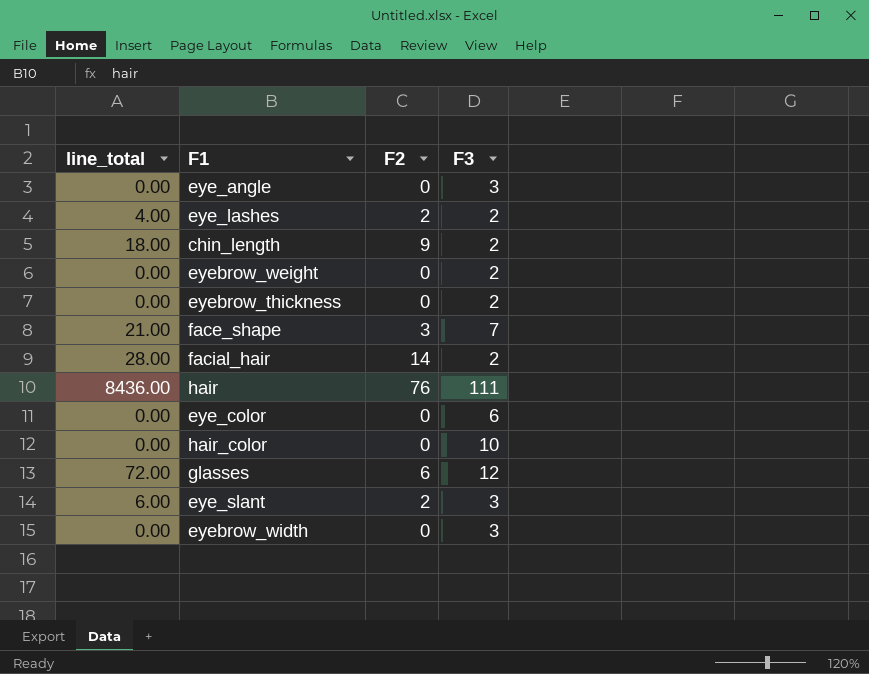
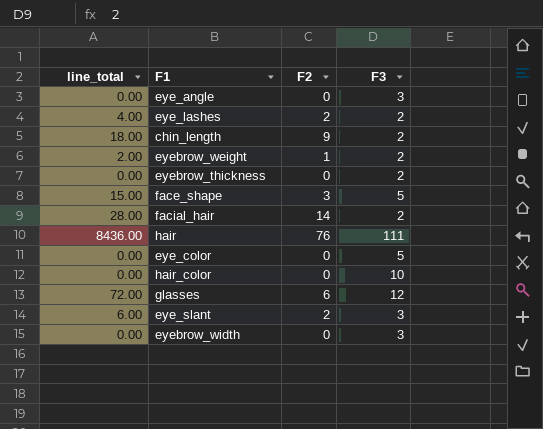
eyebrow_weight | line_total: 0.00 -> 2.00
eyebrow_weight | F2: 0 -> 1
face_shape | line_total: 21.00 -> 15.00
face_shape | F3: 7 -> 5
eye_color | F3: 6 -> 5

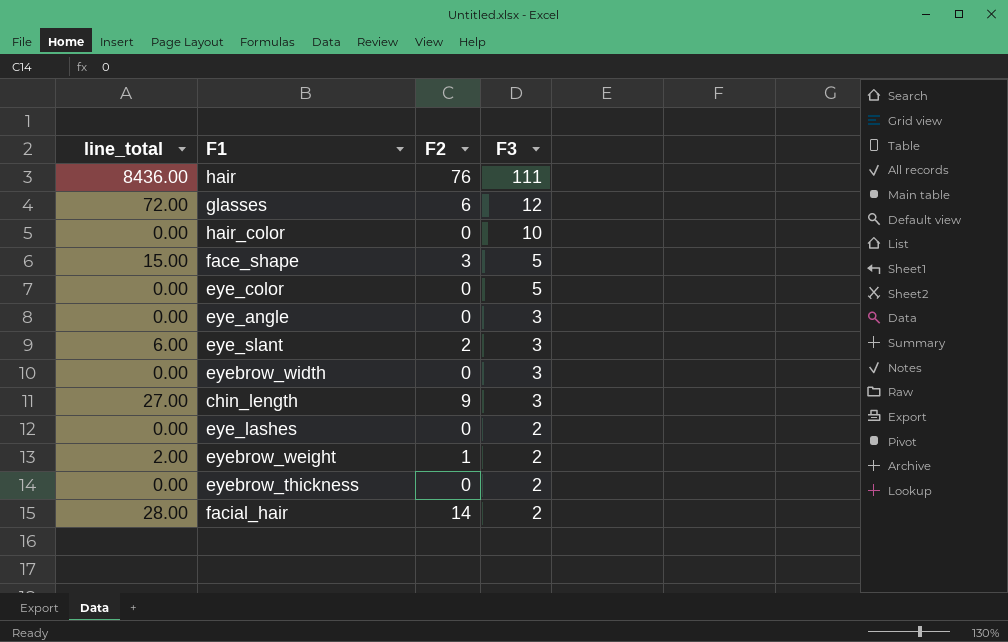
row order: none -> F3 descending
chin_length | line_total: 18.00 -> 27.00
chin_length | F3: 2 -> 3
eye_lashes | line_total: 4.00 -> 0.00
eye_lashes | F2: 2 -> 0

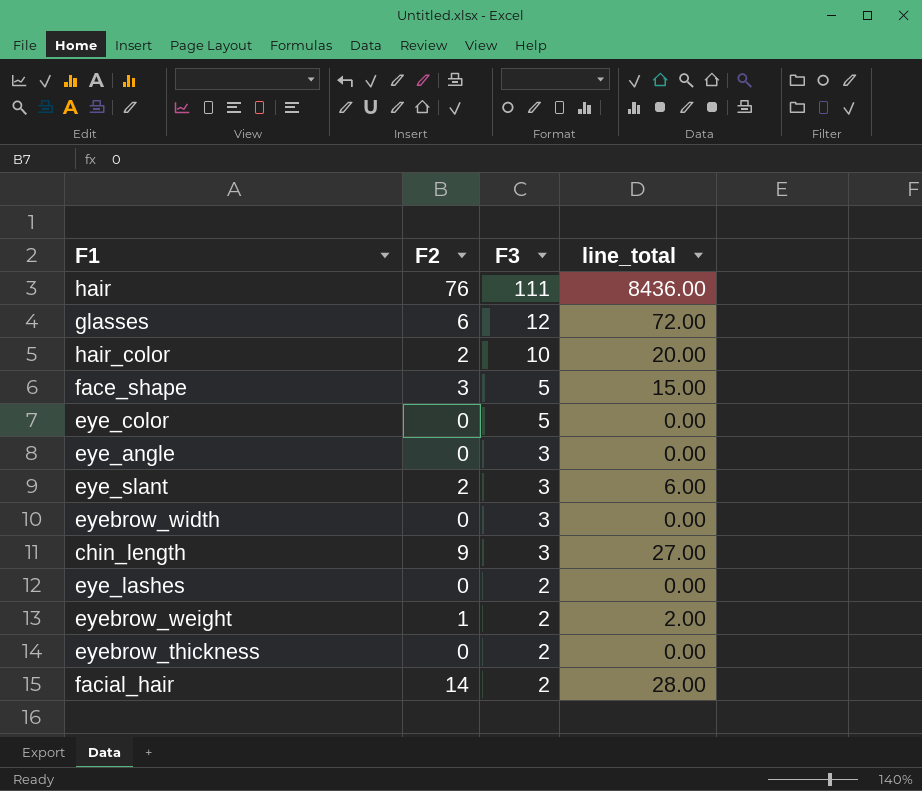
column line_total | position: 1 -> 4
hair_color | F2: 0 -> 2
hair_color | line_total: 0.00 -> 20.00

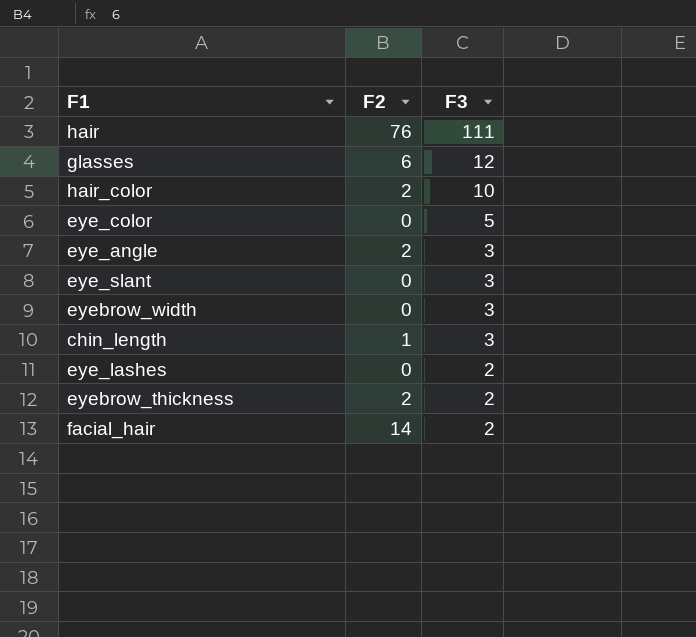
column line_total | formula: [F2] * [F3] -> none
row face_shape: 3 | 5 | 15.00 -> none
row eyebrow_weight: 1 | 2 | 2.00 -> none
eye_angle | F2: 0 -> 2
eye_slant | F2: 2 -> 0
chin_length | F2: 9 -> 1
eyebrow_thickness | F2: 0 -> 2

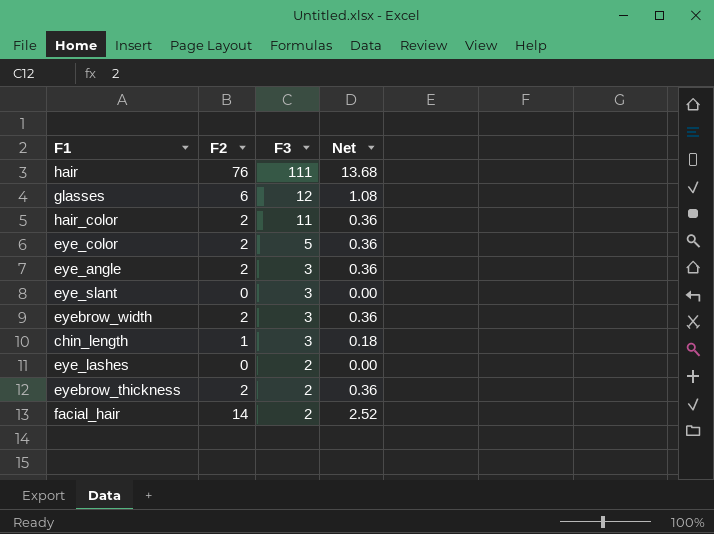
column Net | formula: none -> [F2] * 0.18
hair_color | F3: 10 -> 11
eye_color | F2: 0 -> 2
eyebrow_width | F2: 0 -> 2

